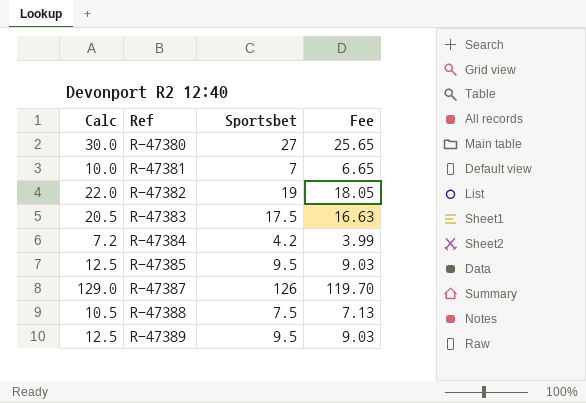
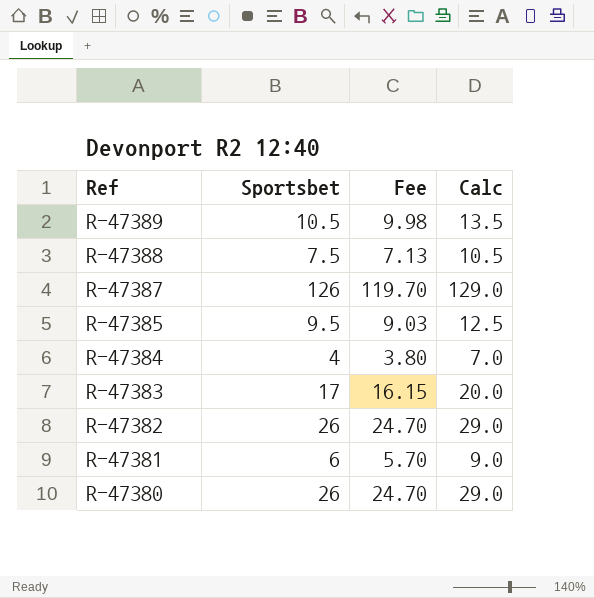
row order: Ref ascending -> Ref descending
column Calc | position: 1 -> 4
R-47389 | Sportsbet: 9.5 -> 10.5
R-47389 | Fee: 9.03 -> 9.98
R-47389 | Calc: 12.5 -> 13.5
R-47384 | Sportsbet: 4.2 -> 4
R-47384 | Fee: 3.99 -> 3.80
R-47384 | Calc: 7.2 -> 7.0
R-47383 | Sportsbet: 17.5 -> 17
R-47383 | Fee: 16.63 -> 16.15
R-47383 | Calc: 20.5 -> 20.0
R-47382 | Sportsbet: 19 -> 26
R-47382 | Fee: 18.05 -> 24.70
R-47382 | Calc: 22.0 -> 29.0
R-47381 | Sportsbet: 7 -> 6
R-47381 | Fee: 6.65 -> 5.70
R-47381 | Calc: 10.0 -> 9.0
R-47380 | Sportsbet: 27 -> 26
R-47380 | Fee: 25.65 -> 24.70
R-47380 | Calc: 30.0 -> 29.0

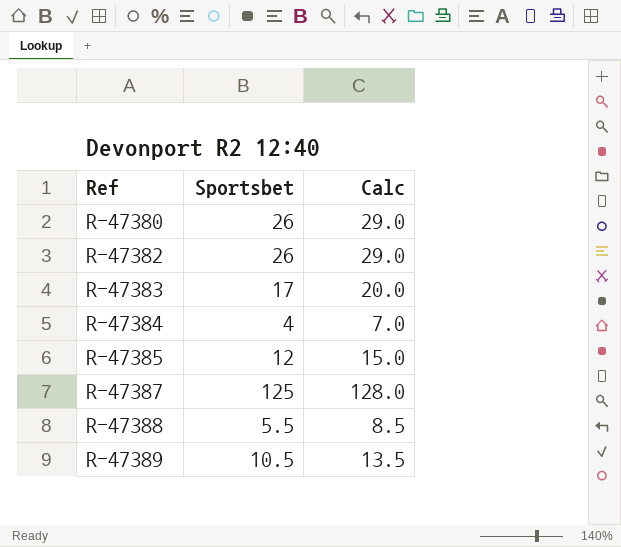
row order: Ref descending -> Ref ascending
column Fee | formula: [Sportsbet] * 0.95 -> none
row R-47381: 6 | 5.70 | 9.0 -> none
R-47385 | Sportsbet: 9.5 -> 12
R-47385 | Calc: 12.5 -> 15.0
R-47387 | Sportsbet: 126 -> 125
R-47387 | Calc: 129.0 -> 128.0
R-47388 | Sportsbet: 7.5 -> 5.5
R-47388 | Calc: 10.5 -> 8.5

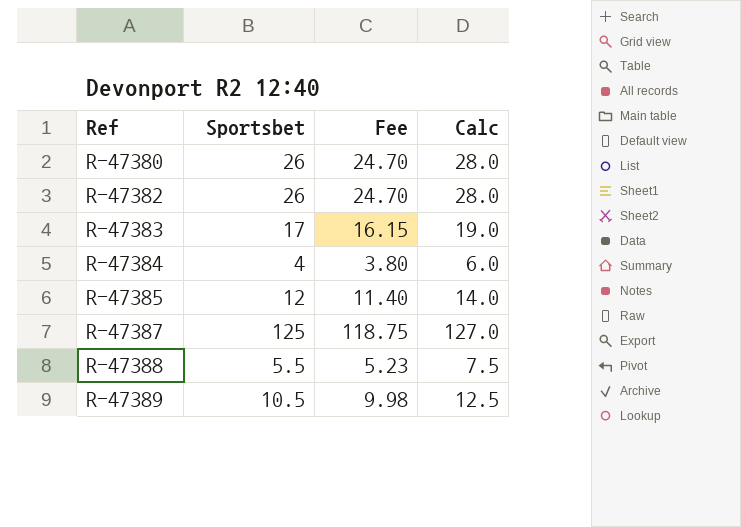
column Fee | formula: none -> [Sportsbet] * 0.95
column Calc | formula: [Sportsbet] + 3 -> [Sportsbet] + 2

